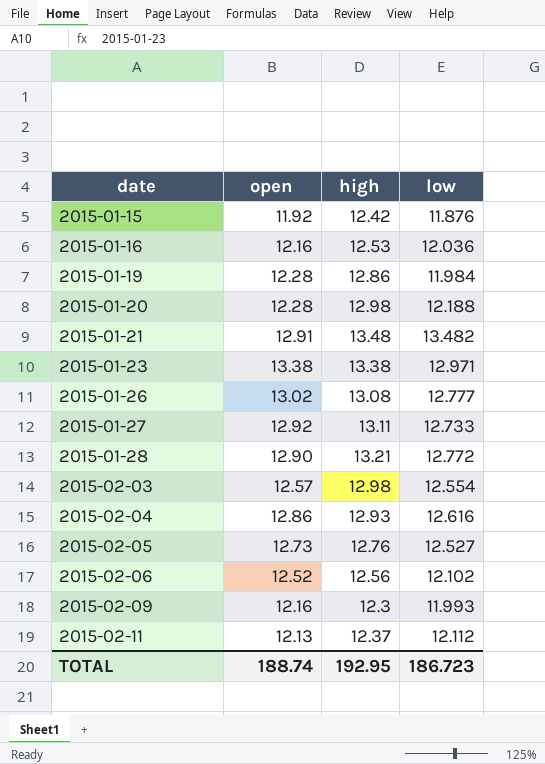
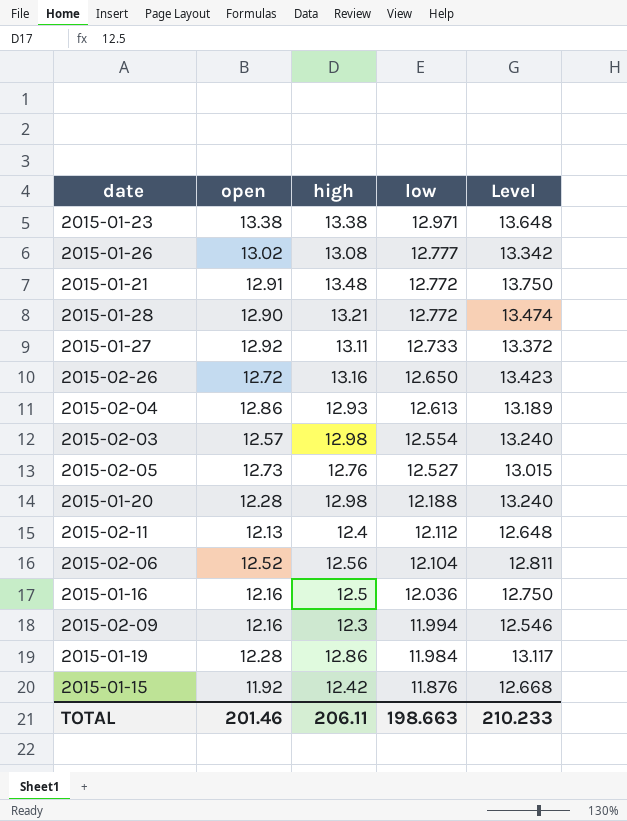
row order: date ascending -> low descending
column Level | formula: none -> [high] * 1.02
2015-01-21 | low: 13.482 -> 12.772
row 2015-02-26: none -> 12.72 | 13.16 | 12.650 | 13.423
2015-02-04 | low: 12.616 -> 12.613
2015-02-11 | high: 12.37 -> 12.4
2015-02-06 | low: 12.102 -> 12.104
2015-01-16 | high: 12.53 -> 12.5
2015-02-09 | low: 11.993 -> 11.994
TOTAL | open: 188.74 -> 201.46
TOTAL | high: 192.95 -> 206.11
TOTAL | low: 186.723 -> 198.663

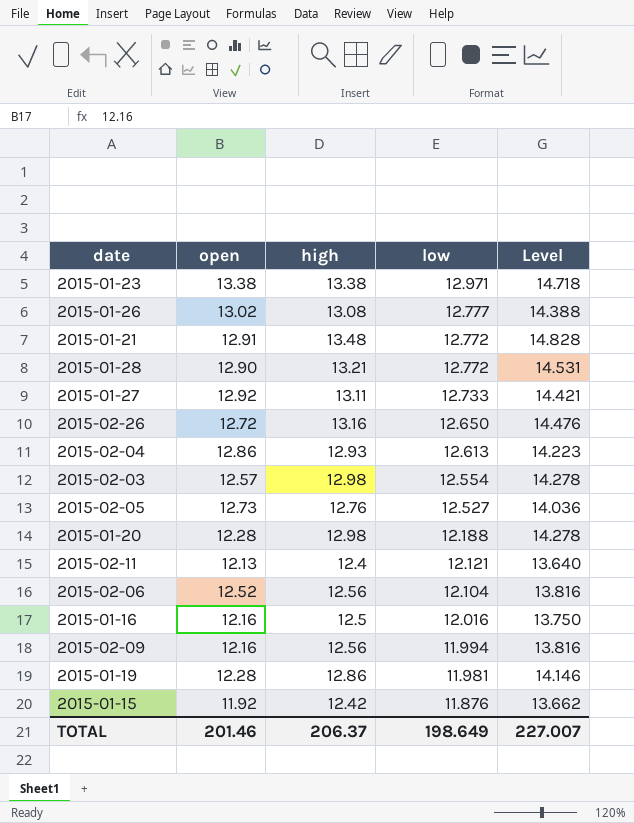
column Level | formula: [high] * 1.02 -> [high] * 1.1
2015-02-11 | low: 12.112 -> 12.121
2015-01-16 | low: 12.036 -> 12.016
2015-02-09 | high: 12.3 -> 12.56
2015-01-19 | low: 11.984 -> 11.981
TOTAL | high: 206.11 -> 206.37
TOTAL | low: 198.663 -> 198.649
TOTAL | Level: 210.233 -> 227.007

